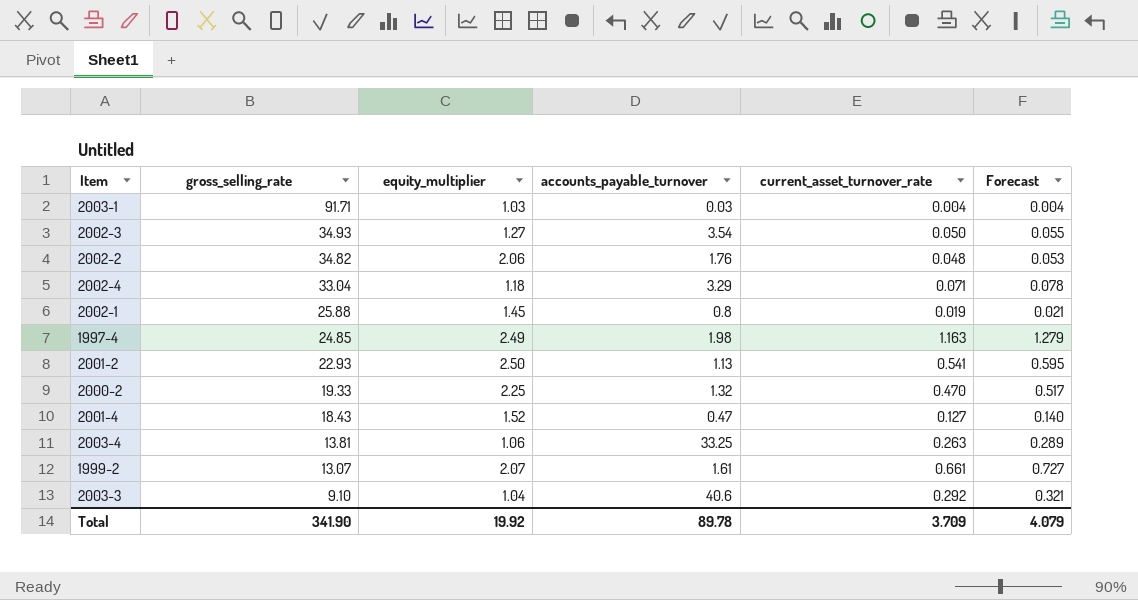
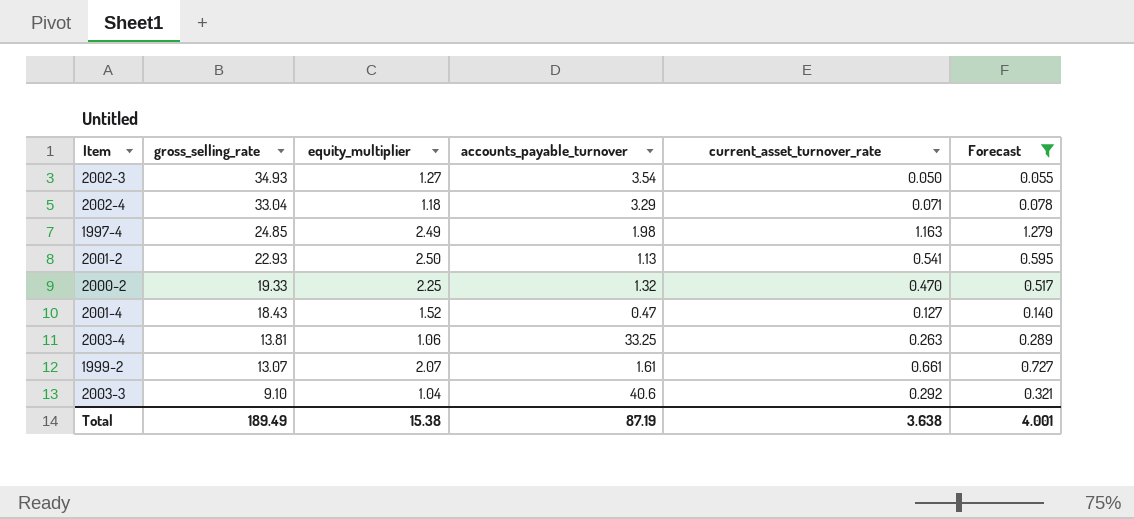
filter: none -> Forecast >= 0.055
Total | gross_selling_rate: 341.90 -> 189.49
Total | equity_multiplier: 19.92 -> 15.38
Total | accounts_payable_turnover: 89.78 -> 87.19
Total | current_asset_turnover_rate: 3.709 -> 3.638
Total | Forecast: 4.079 -> 4.001

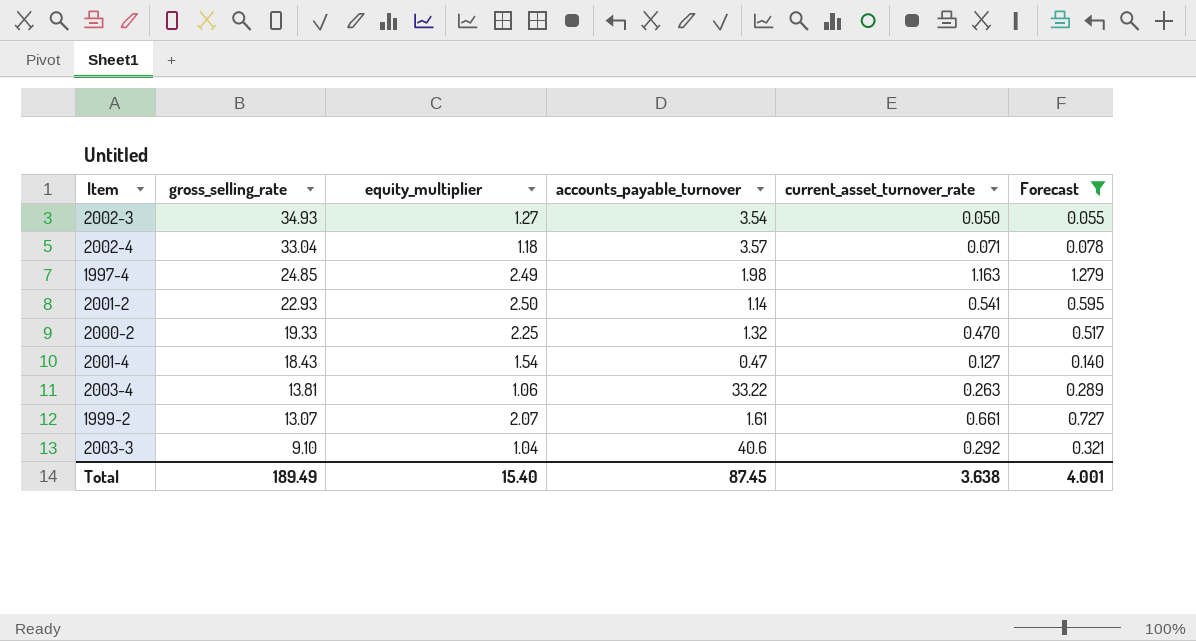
2002-4 | accounts_payable_turnover: 3.29 -> 3.57
2001-2 | accounts_payable_turnover: 1.13 -> 1.14
2001-4 | equity_multiplier: 1.52 -> 1.54
2003-4 | accounts_payable_turnover: 33.25 -> 33.22
Total | equity_multiplier: 15.38 -> 15.40
Total | accounts_payable_turnover: 87.19 -> 87.45

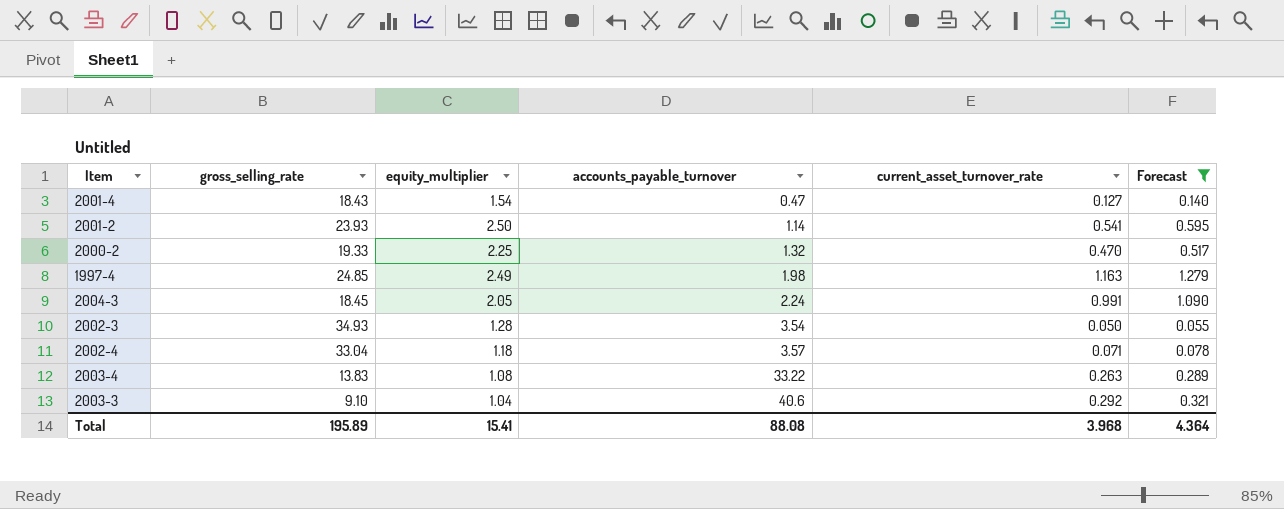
row order: gross_selling_rate descending -> accounts_payable_turnover ascending
row 1999-2: 13.07 | 2.07 | 1.61 | 0.661 | 0.727 -> none
2001-2 | gross_selling_rate: 22.93 -> 23.93
row 2004-3: none -> 18.45 | 2.05 | 2.24 | 0.991 | 1.090
2002-3 | equity_multiplier: 1.27 -> 1.28
2003-4 | gross_selling_rate: 13.81 -> 13.83
2003-4 | equity_multiplier: 1.06 -> 1.08
Total | gross_selling_rate: 189.49 -> 195.89
Total | equity_multiplier: 15.40 -> 15.41
Total | accounts_payable_turnover: 87.45 -> 88.08
Total | current_asset_turnover_rate: 3.638 -> 3.968
Total | Forecast: 4.001 -> 4.364

